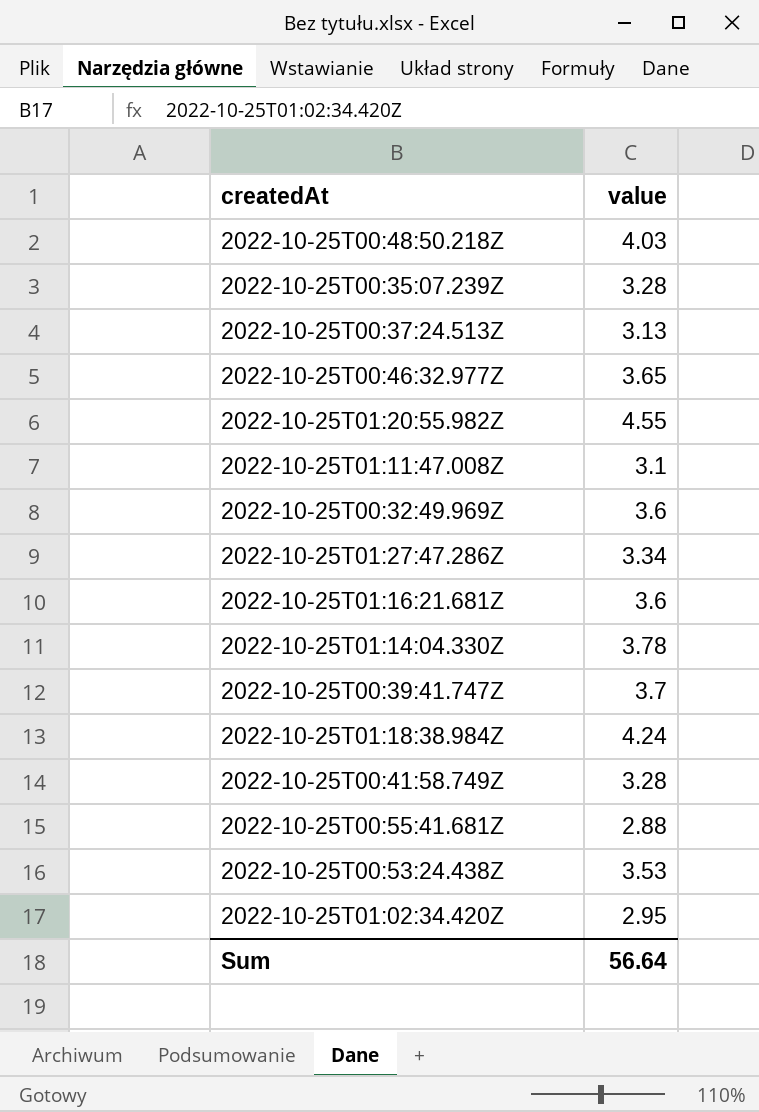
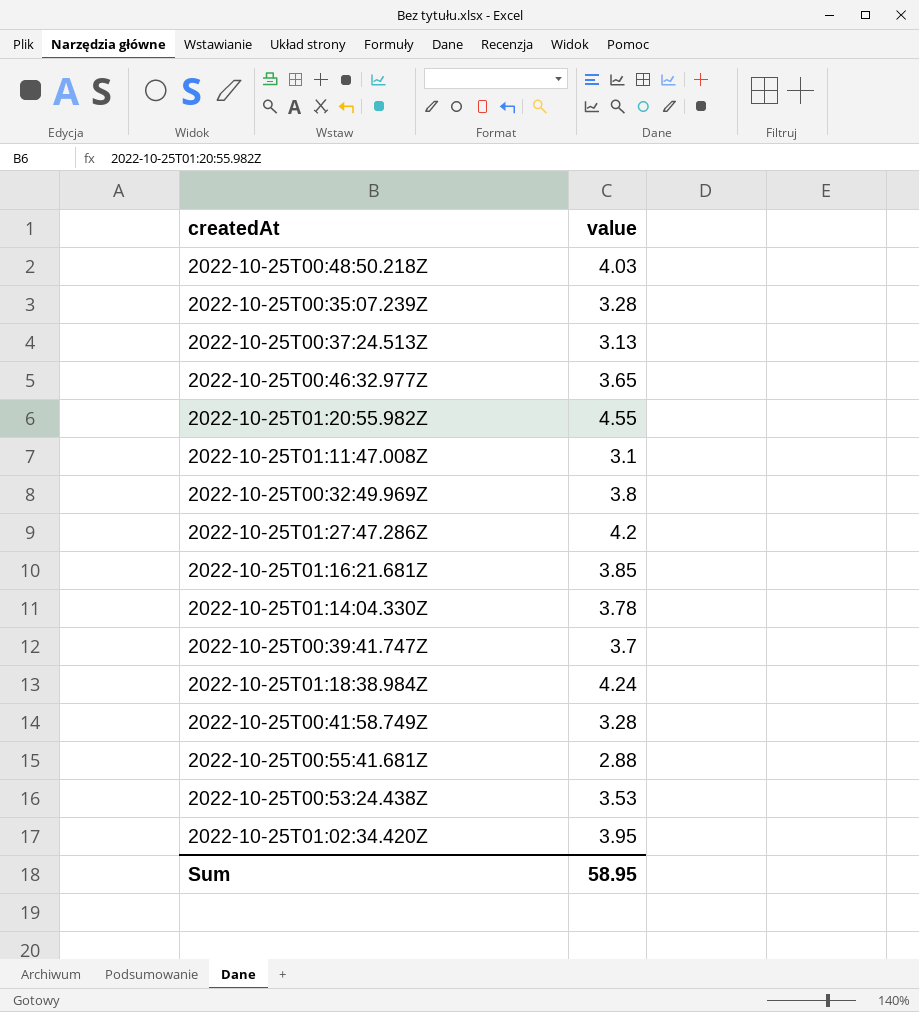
2022-10-25T00:32:49.969Z | value: 3.6 -> 3.8
2022-10-25T01:27:47.286Z | value: 3.34 -> 4.2
2022-10-25T01:16:21.681Z | value: 3.6 -> 3.85
2022-10-25T01:02:34.420Z | value: 2.95 -> 3.95
Sum | value: 56.64 -> 58.95

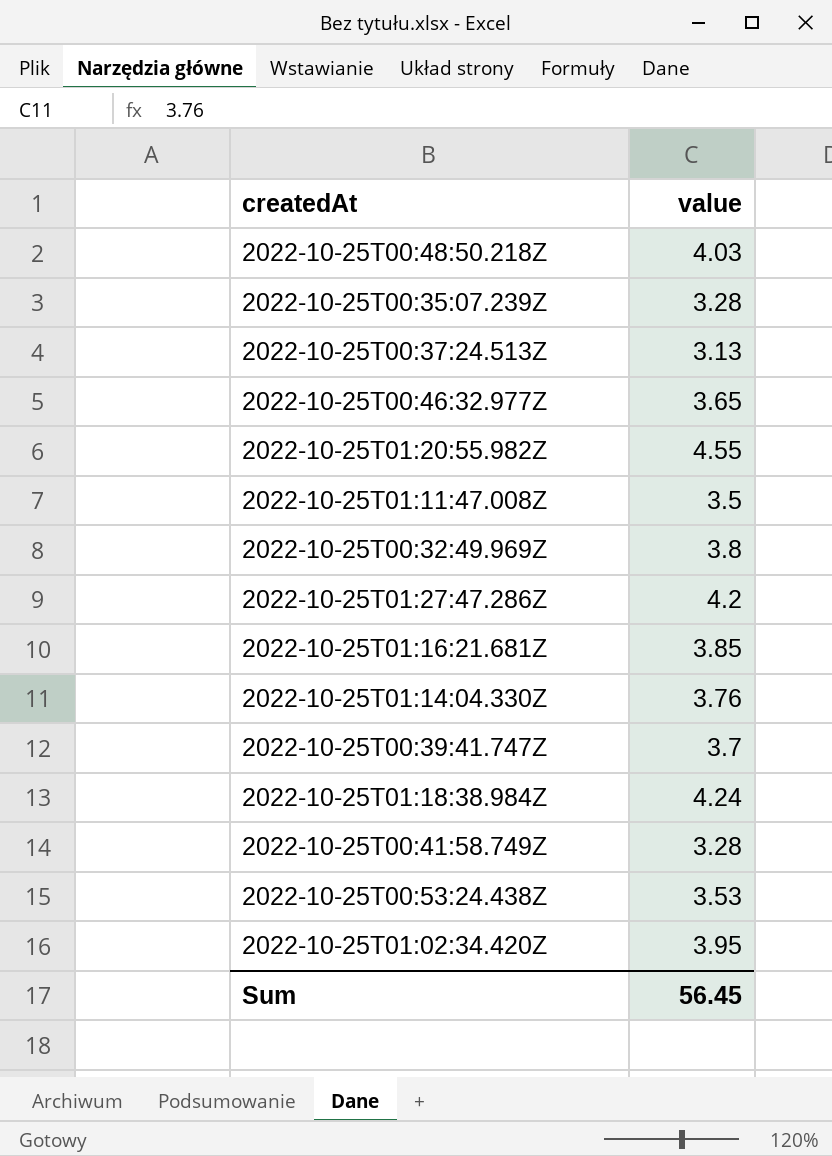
row 2022-10-25T00:55:41.681Z: 2.88 -> none
2022-10-25T01:11:47.008Z | value: 3.1 -> 3.5
2022-10-25T01:14:04.330Z | value: 3.78 -> 3.76
Sum | value: 58.95 -> 56.45

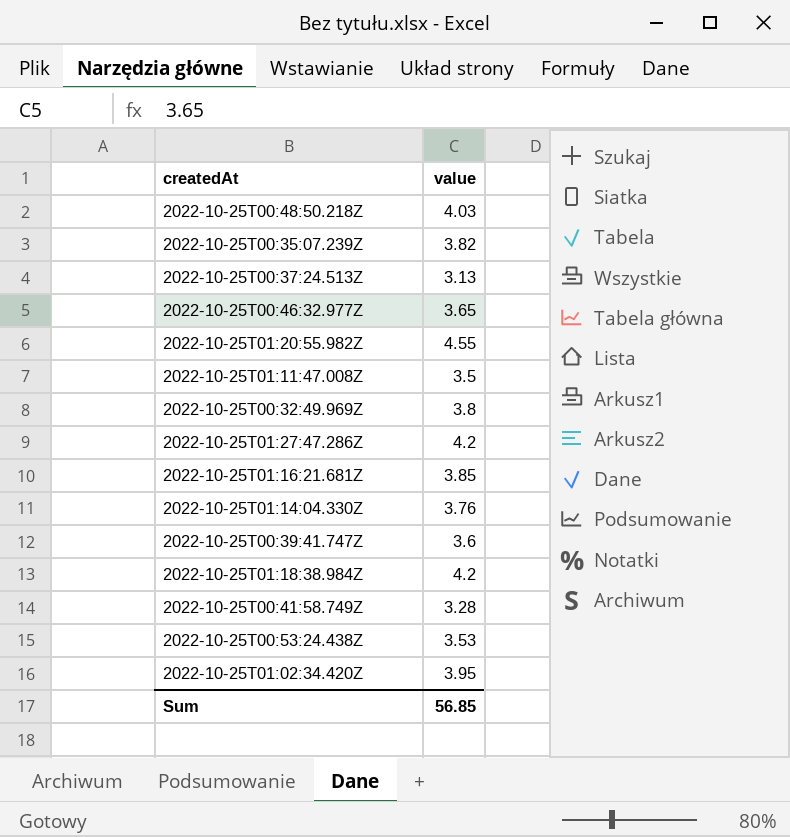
2022-10-25T00:35:07.239Z | value: 3.28 -> 3.82
2022-10-25T00:39:41.747Z | value: 3.7 -> 3.6
2022-10-25T01:18:38.984Z | value: 4.24 -> 4.2
Sum | value: 56.45 -> 56.85

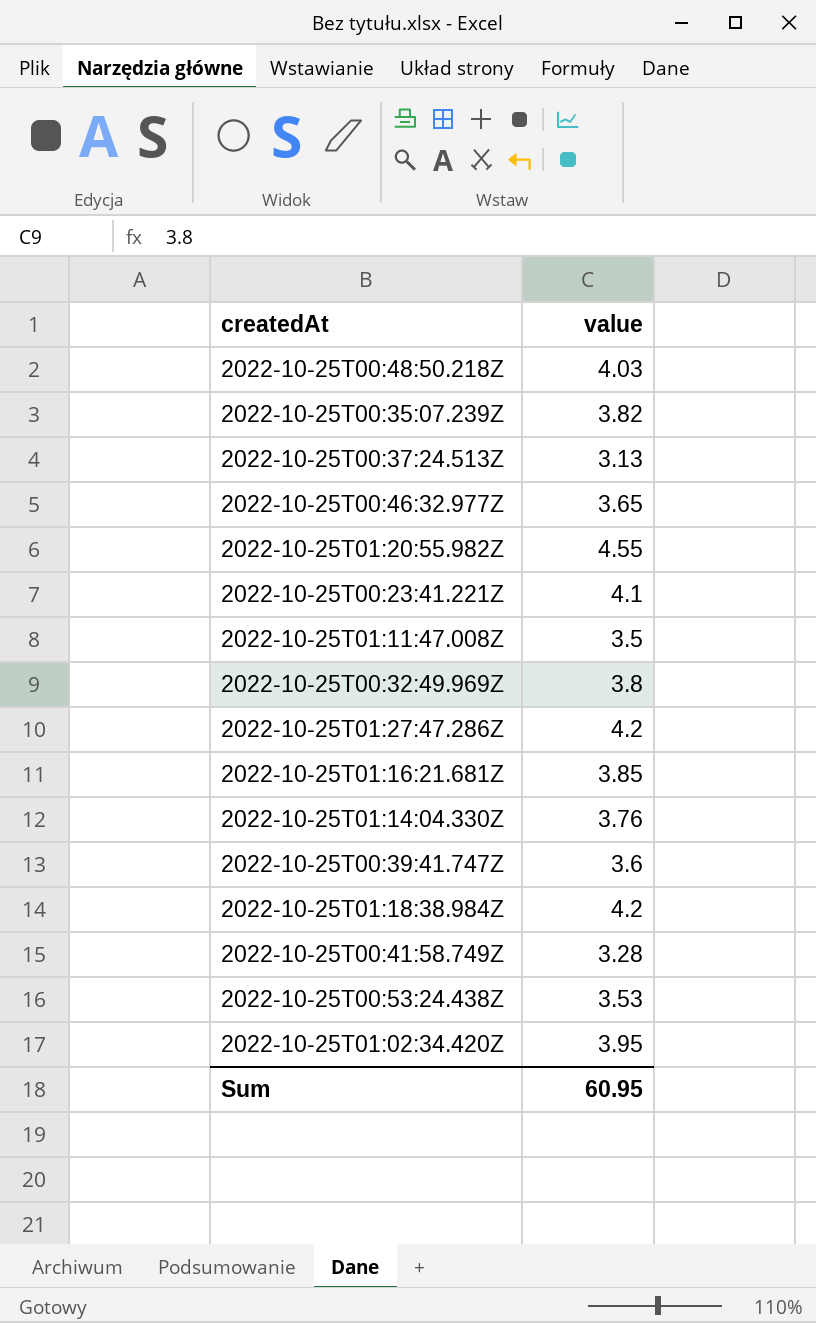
row 2022-10-25T00:23:41.221Z: none -> 4.1
Sum | value: 56.85 -> 60.95

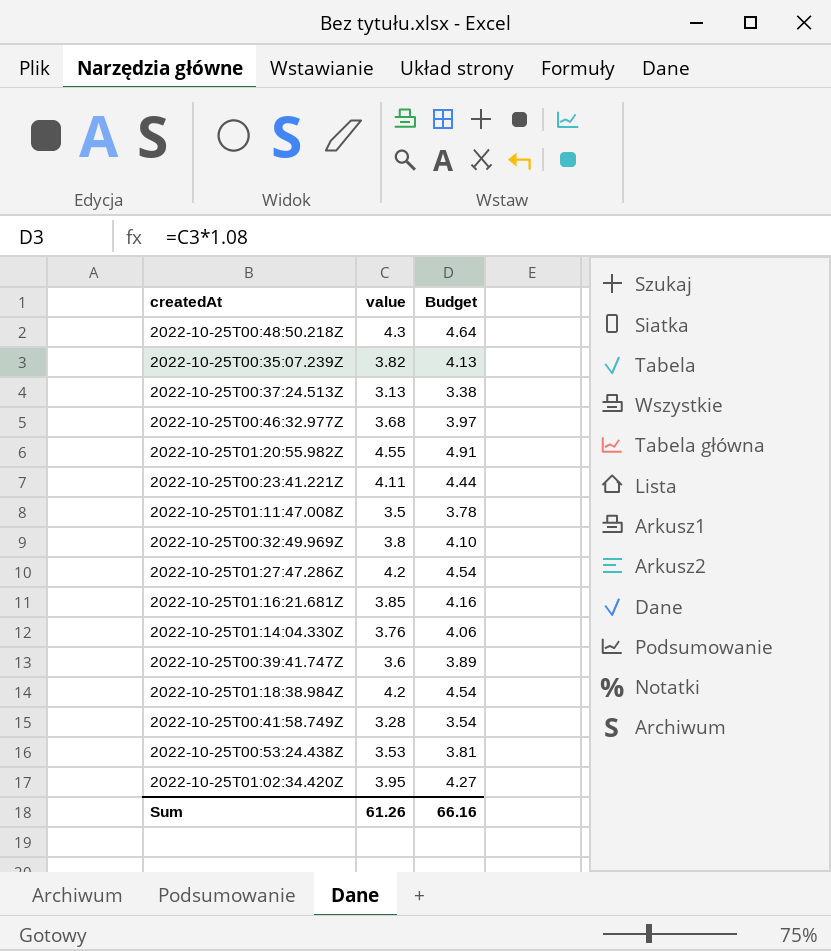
column Budget | formula: none -> [value] * 1.08
2022-10-25T00:48:50.218Z | value: 4.03 -> 4.3
2022-10-25T00:46:32.977Z | value: 3.65 -> 3.68
2022-10-25T00:23:41.221Z | value: 4.1 -> 4.11
Sum | value: 60.95 -> 61.26

